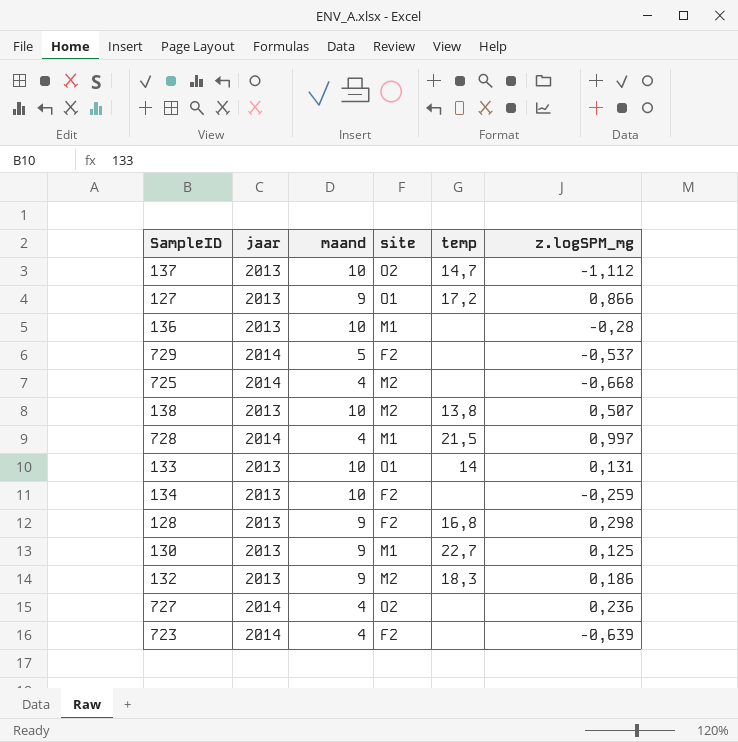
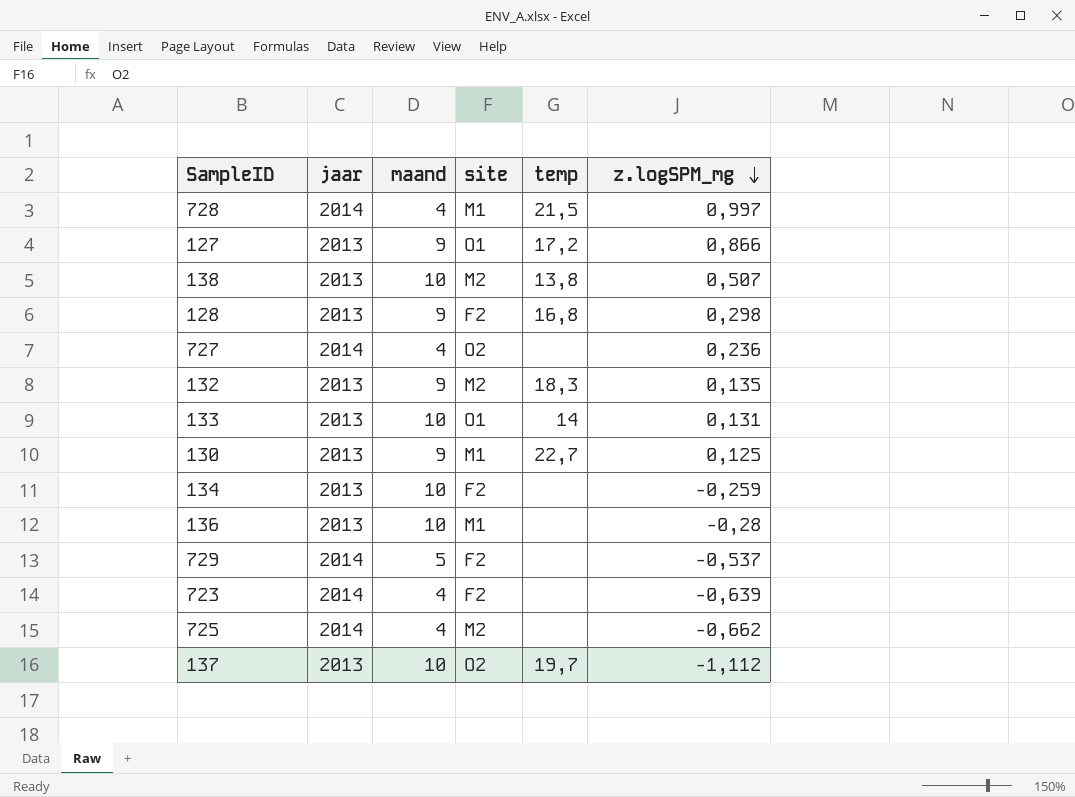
row order: none -> z.logSPM_mg descending
132 | z.logSPM_mg: 0,186 -> 0,135
725 | z.logSPM_mg: -0,668 -> -0,662
137 | temp: 14,7 -> 19,7

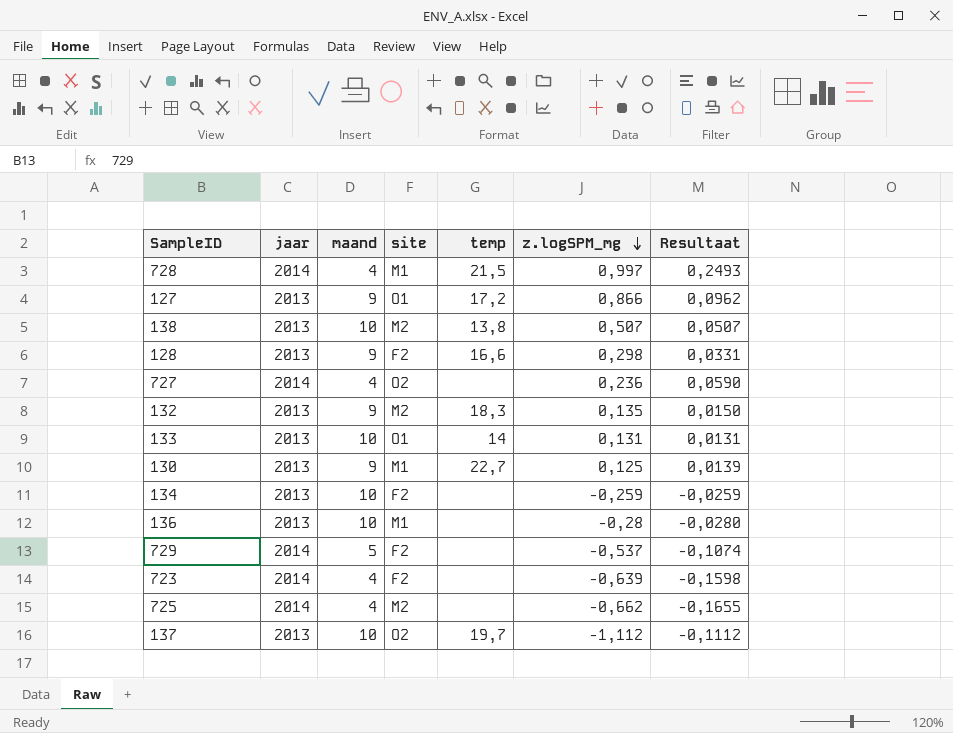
column Resultaat | formula: none -> [z.logSPM_mg] / [maand]
128 | temp: 16,8 -> 16,6

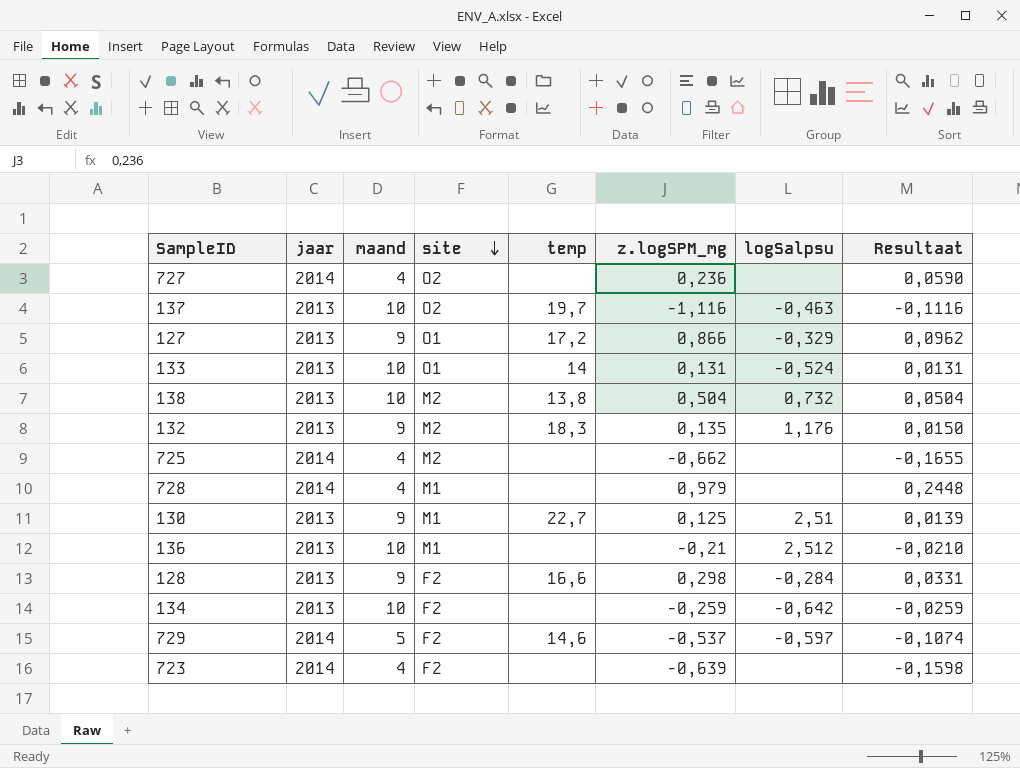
row order: z.logSPM_mg descending -> site descending
column logSalpsu | position: none -> 7
137 | z.logSPM_mg: -1,112 -> -1,116
137 | Resultaat: -0,1112 -> -0,1116
138 | z.logSPM_mg: 0,507 -> 0,504
138 | Resultaat: 0,0507 -> 0,0504
728 | temp: 21,5 -> none
728 | z.logSPM_mg: 0,997 -> 0,979
728 | Resultaat: 0,2493 -> 0,2448
136 | z.logSPM_mg: -0,28 -> -0,21
136 | Resultaat: -0,0280 -> -0,0210
729 | temp: none -> 14,6

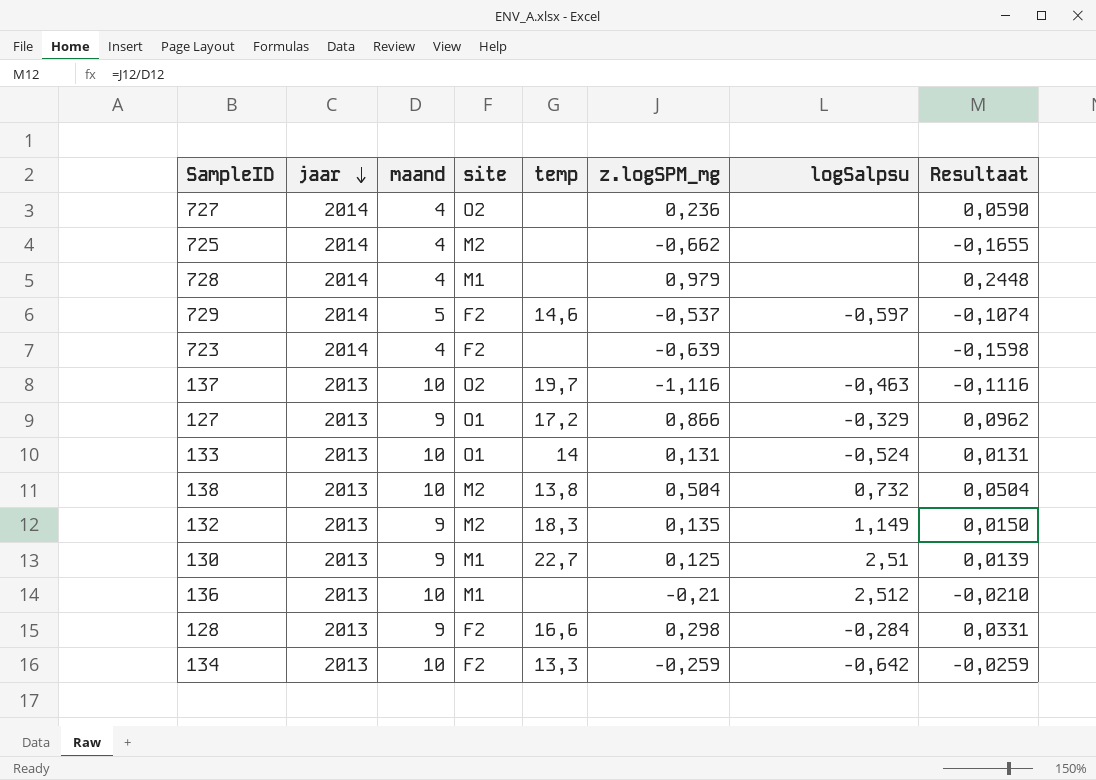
row order: site descending -> jaar descending
132 | logSalpsu: 1,176 -> 1,149
134 | temp: none -> 13,3

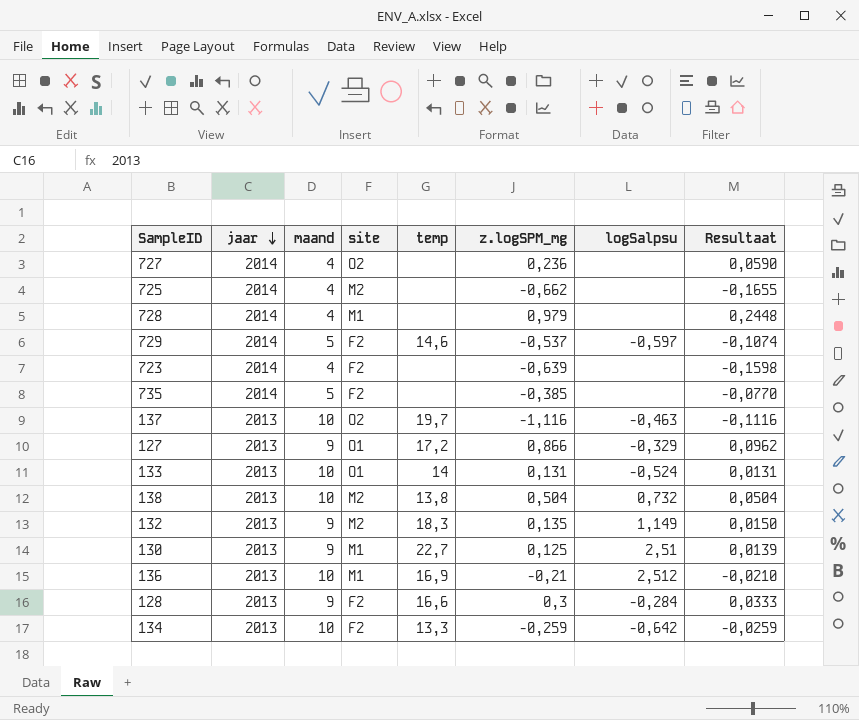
row 735: none -> 2014 | 5 | F2 | none | -0,385 | none | -0,0770
136 | temp: none -> 16,9
128 | z.logSPM_mg: 0,298 -> 0,3
128 | Resultaat: 0,0331 -> 0,0333

